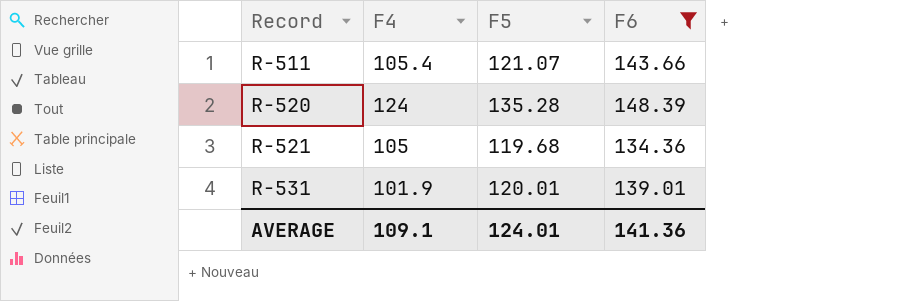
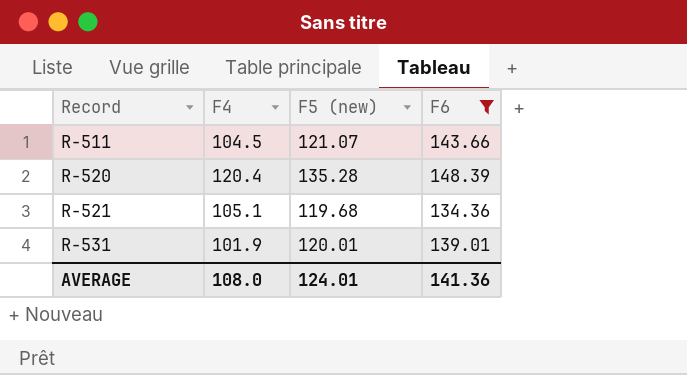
column name: F5 -> F5 (new)
R-511 | F4: 105.4 -> 104.5
R-520 | F4: 124 -> 120.4
R-521 | F4: 105 -> 105.1
AVERAGE | F4: 109.1 -> 108.0

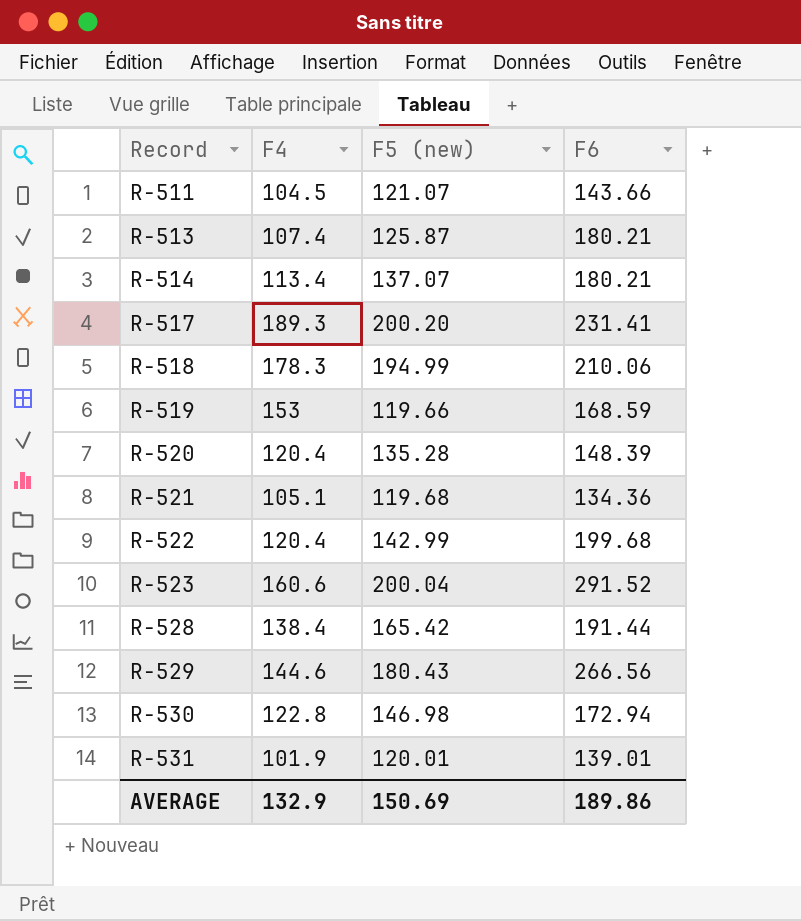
filter: F6 <= 148.39 -> none
AVERAGE | F4: 108.0 -> 132.9
AVERAGE | F5 (new): 124.01 -> 150.69
AVERAGE | F6: 141.36 -> 189.86

